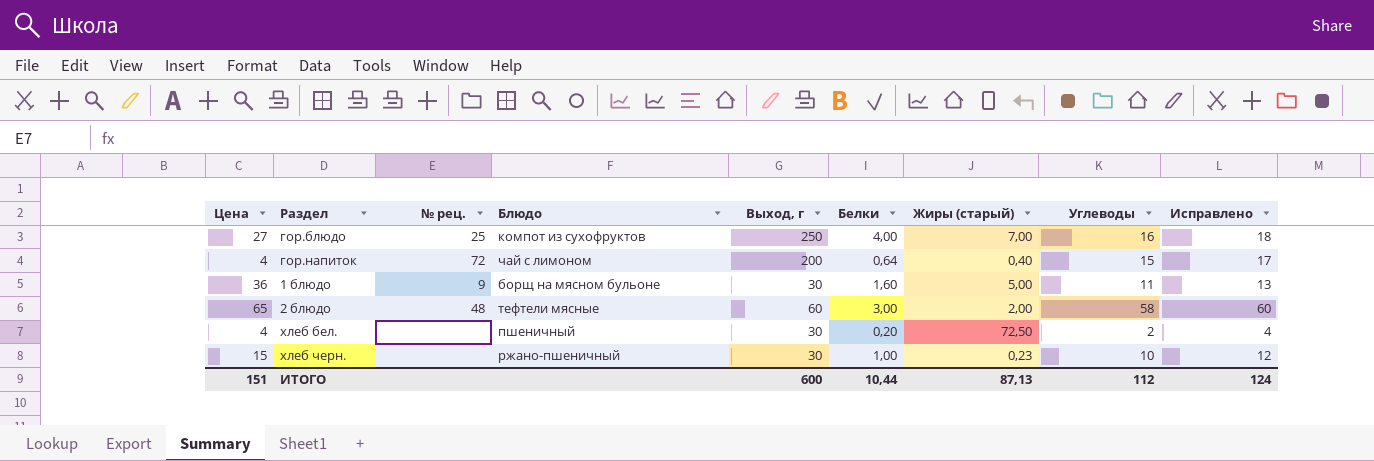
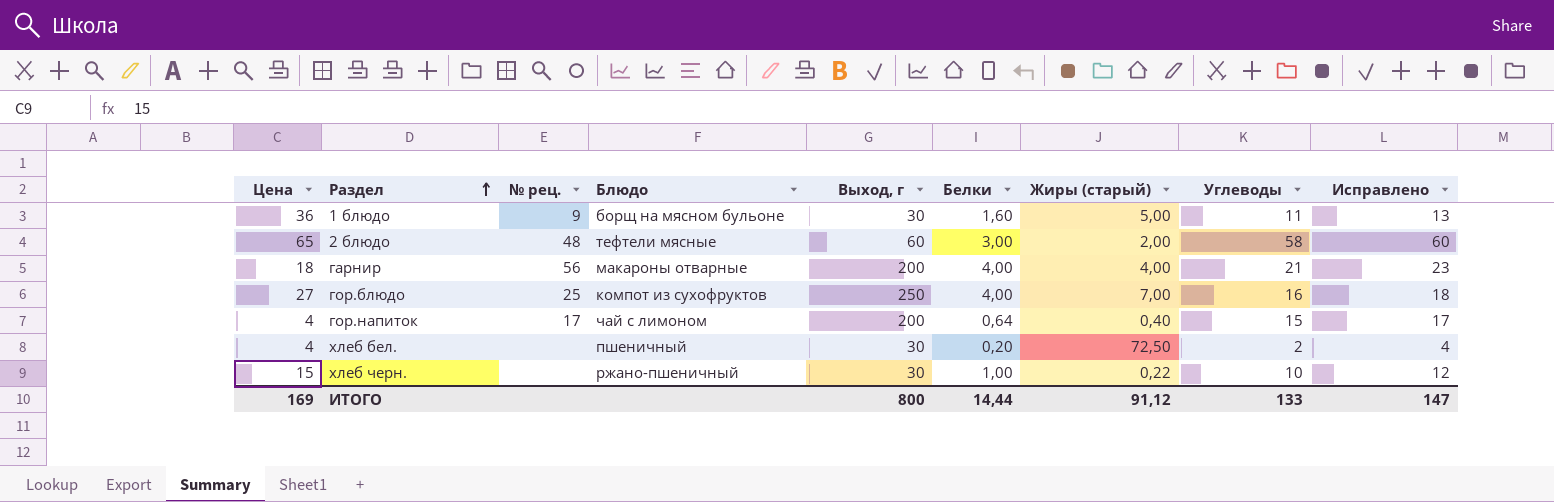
row order: none -> Раздел ascending
row гарнир: none -> 18 | 56 | макароны отварные | 200 | 4,00 | 4,00 | 21 | 23
гор.напиток | № рец.: 72 -> 17
хлеб черн. | Жиры (старый): 0,23 -> 0,22
ИТОГО | Цена: 151 -> 169
ИТОГО | Выход, г: 600 -> 800
ИТОГО | Белки: 10,44 -> 14,44
ИТОГО | Жиры (старый): 87,13 -> 91,12
ИТОГО | Углеводы: 112 -> 133
ИТОГО | Исправлено: 124 -> 147

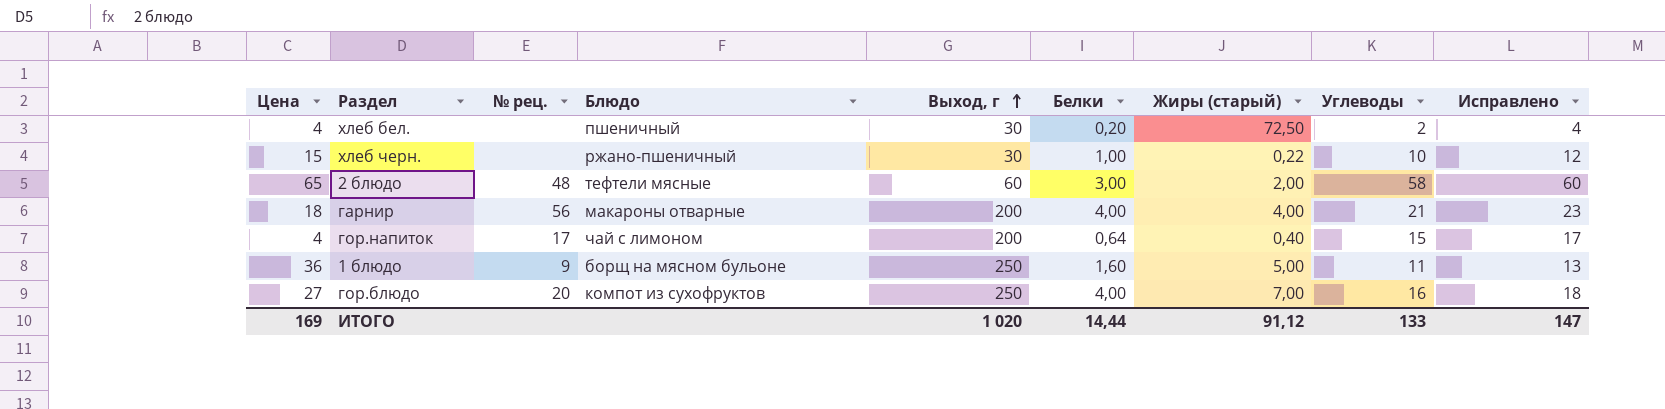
row order: Раздел ascending -> Выход, г ascending
1 блюдо | Выход, г: 30 -> 250
гор.блюдо | № рец.: 25 -> 20
ИТОГО | Выход, г: 800 -> 1 020

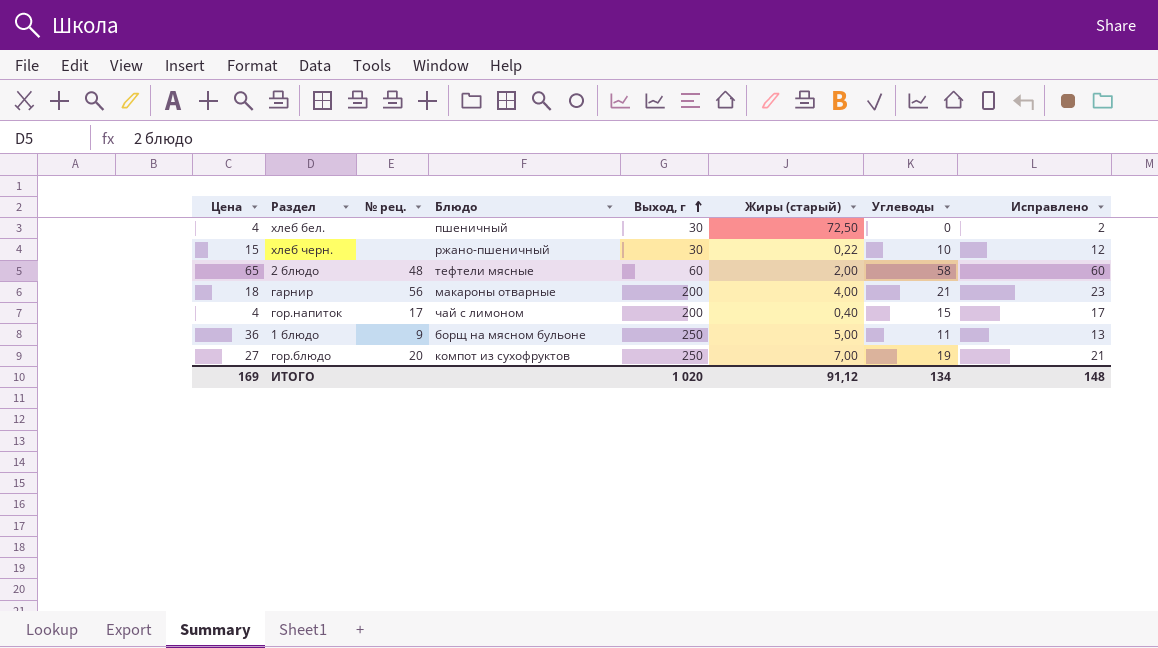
column Белки | position: 6 -> none
хлеб бел. | Углеводы: 2 -> 0
хлеб бел. | Исправлено: 4 -> 2
гор.блюдо | Углеводы: 16 -> 19
гор.блюдо | Исправлено: 18 -> 21
ИТОГО | Углеводы: 133 -> 134
ИТОГО | Исправлено: 147 -> 148

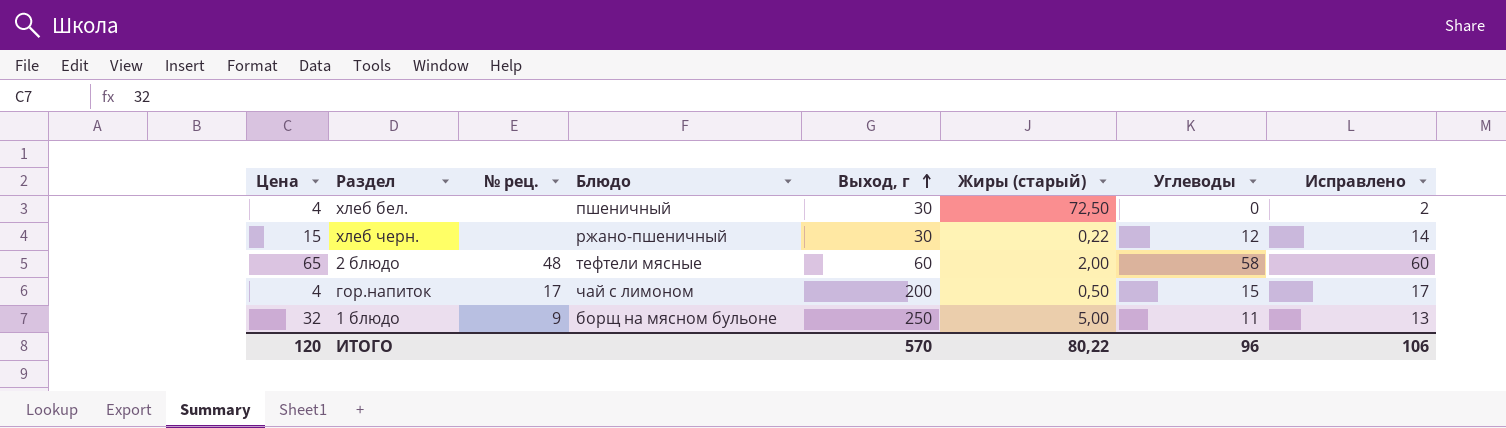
row гарнир: 18 | 56 | макароны отварные | 200 | 4,00 | 21 | 23 -> none
row гор.блюдо: 27 | 20 | компот из сухофруктов | 250 | 7,00 | 19 | 21 -> none
хлеб черн. | Углеводы: 10 -> 12
хлеб черн. | Исправлено: 12 -> 14
гор.напиток | Жиры (старый): 0,40 -> 0,50
1 блюдо | Цена: 36 -> 32
ИТОГО | Цена: 169 -> 120
ИТОГО | Выход, г: 1 020 -> 570
ИТОГО | Жиры (старый): 91,12 -> 80,22
ИТОГО | Углеводы: 134 -> 96
ИТОГО | Исправлено: 148 -> 106

